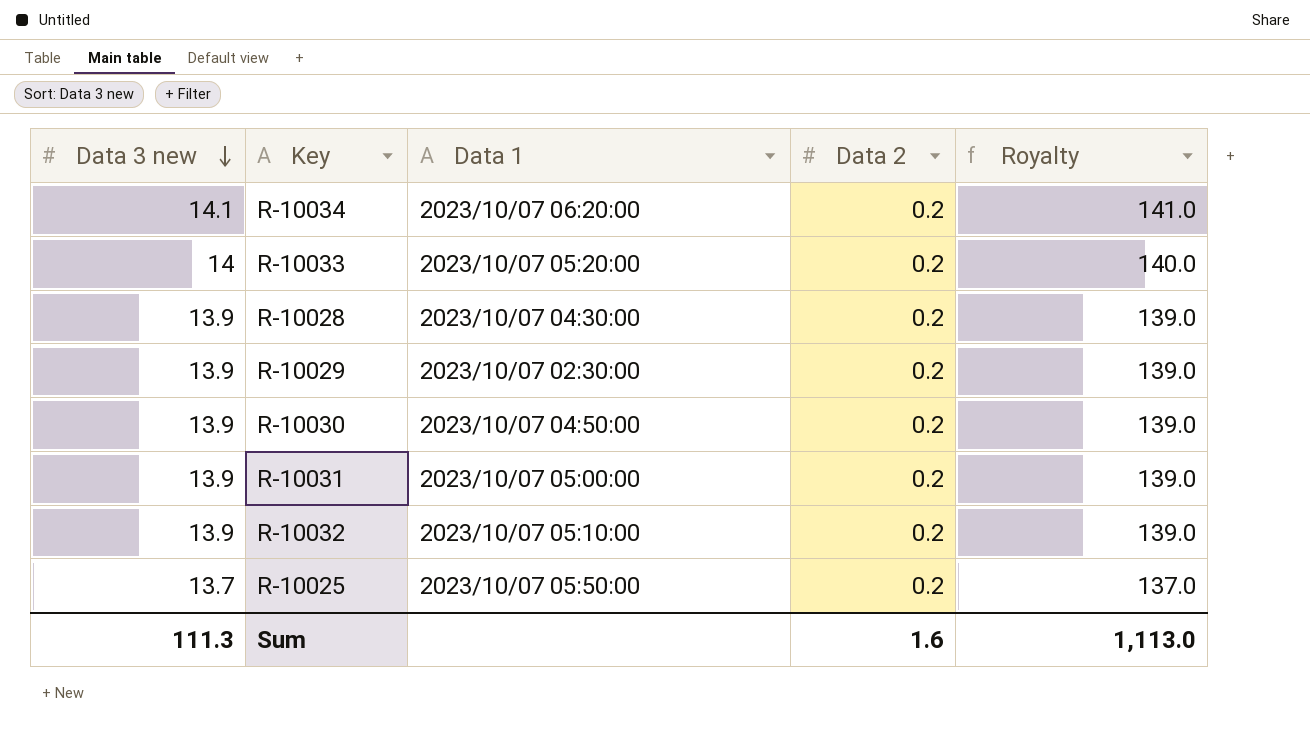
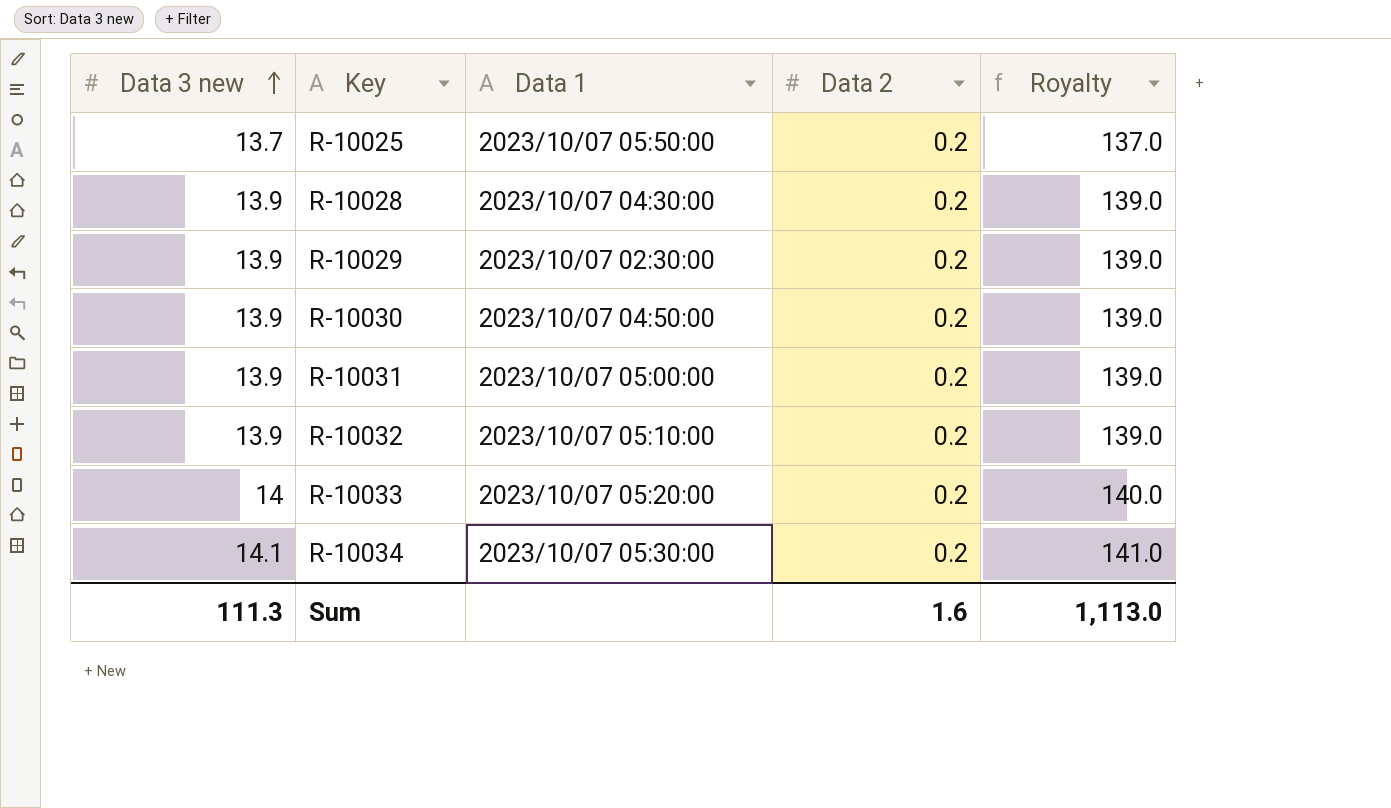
row order: Data 3 new descending -> Data 3 new ascending
R-10034 | Data 1: 2023/10/07 06:20:00 -> 2023/10/07 05:30:00

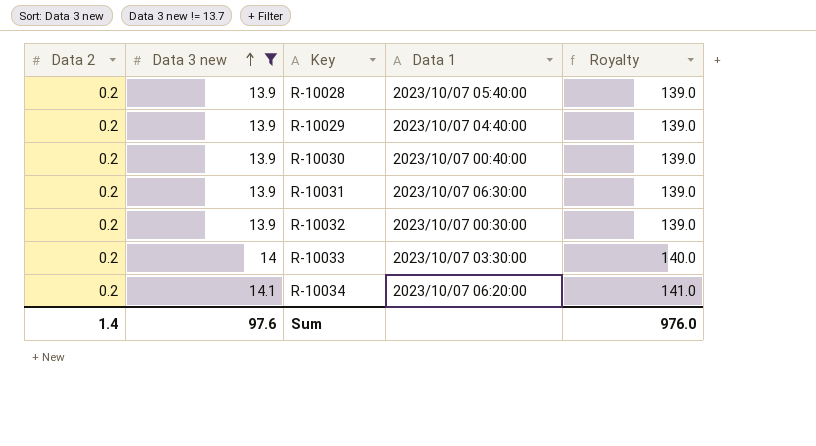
filter: none -> Data 3 new != 13.7
column Data 2 | position: 4 -> 1
R-10028 | Data 1: 2023/10/07 04:30:00 -> 2023/10/07 05:40:00
R-10029 | Data 1: 2023/10/07 02:30:00 -> 2023/10/07 04:40:00
R-10030 | Data 1: 2023/10/07 04:50:00 -> 2023/10/07 00:40:00
R-10031 | Data 1: 2023/10/07 05:00:00 -> 2023/10/07 06:30:00
R-10032 | Data 1: 2023/10/07 05:10:00 -> 2023/10/07 00:30:00
R-10033 | Data 1: 2023/10/07 05:20:00 -> 2023/10/07 03:30:00
R-10034 | Data 1: 2023/10/07 05:30:00 -> 2023/10/07 06:20:00
Sum | Data 2: 1.6 -> 1.4
Sum | Data 3 new: 111.3 -> 97.6
Sum | Royalty: 1,113.0 -> 976.0

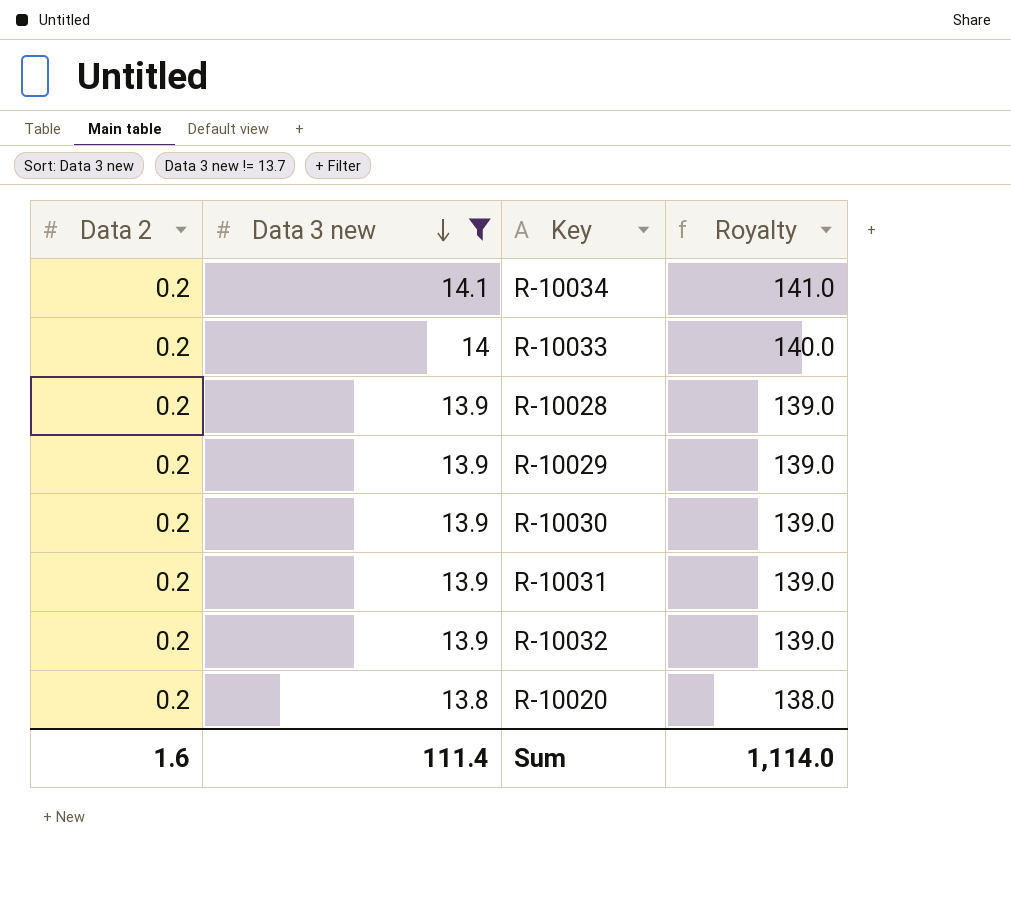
row order: Data 3 new ascending -> Data 3 new descending
column Data 1 | position: 4 -> none
row R-10020: none -> 0.2 | 13.8 | 138.0
Sum | Data 2: 1.4 -> 1.6
Sum | Data 3 new: 97.6 -> 111.4
Sum | Royalty: 976.0 -> 1,114.0

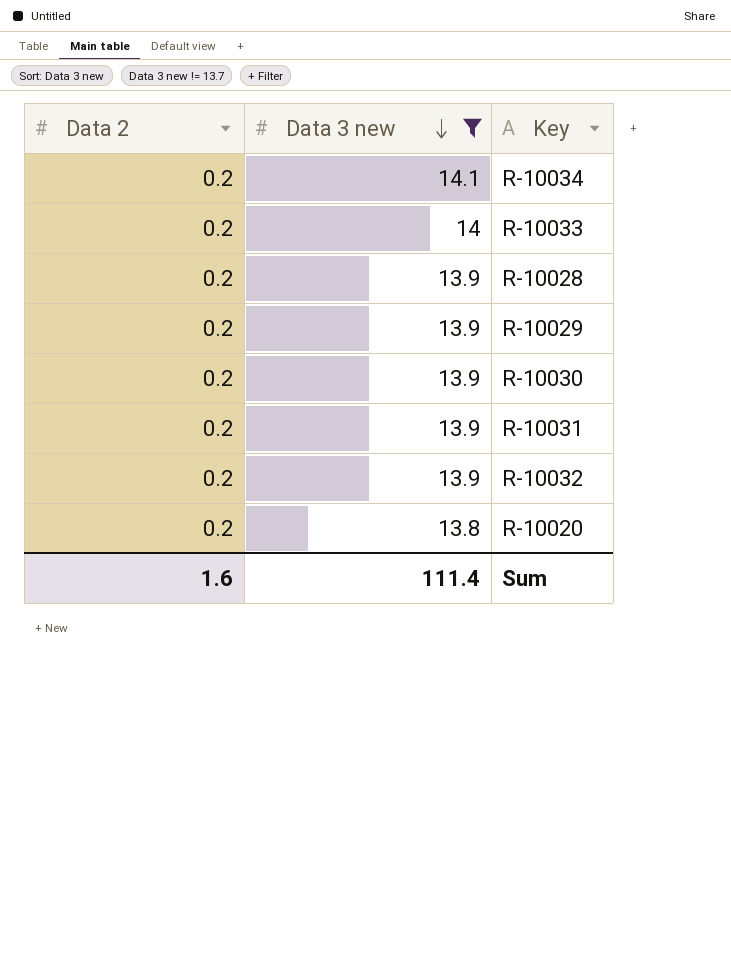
column Royalty | formula: [Data 3 new] * 10 -> none

